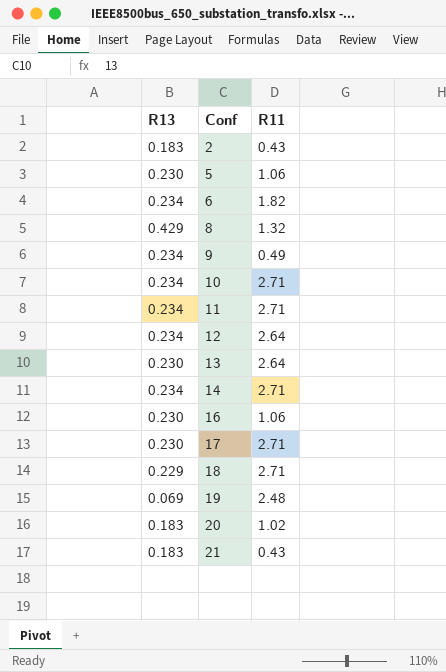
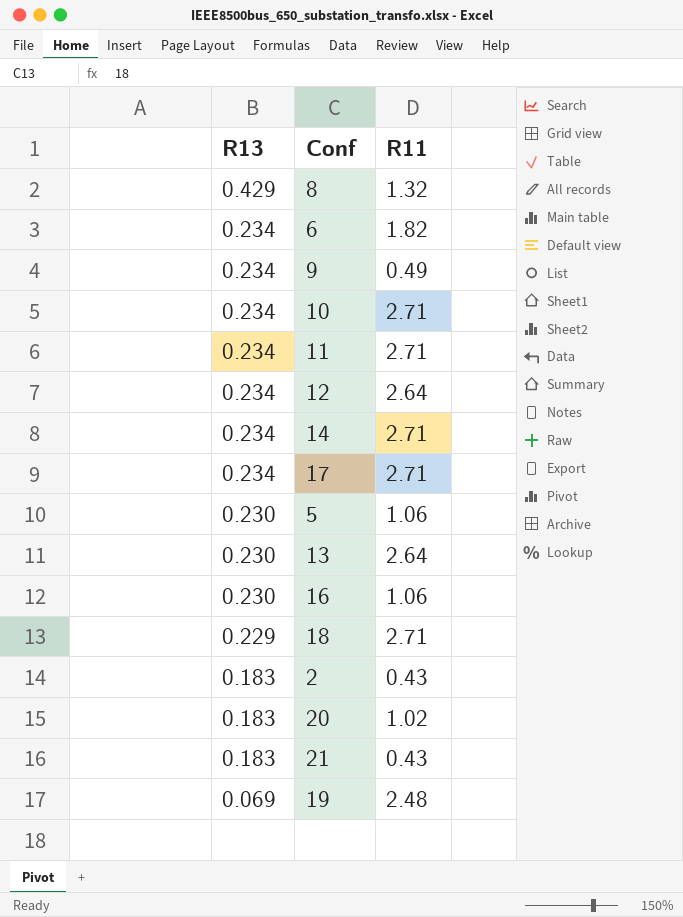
row order: Conf ascending -> R13 descending
17 | R13: 0.230 -> 0.234

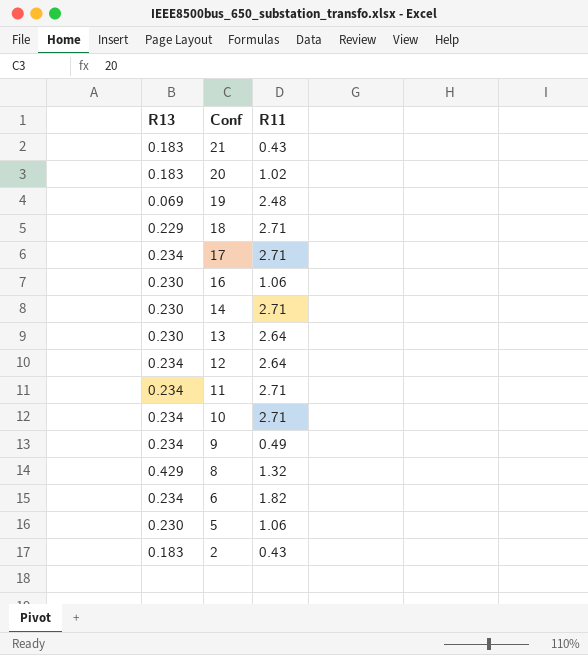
row order: R13 descending -> Conf descending
14 | R13: 0.234 -> 0.230

